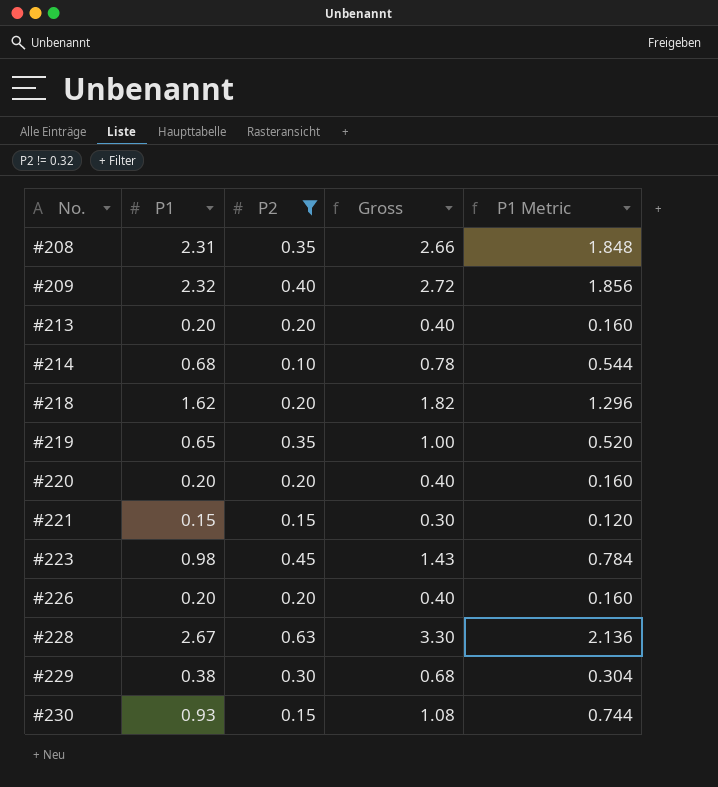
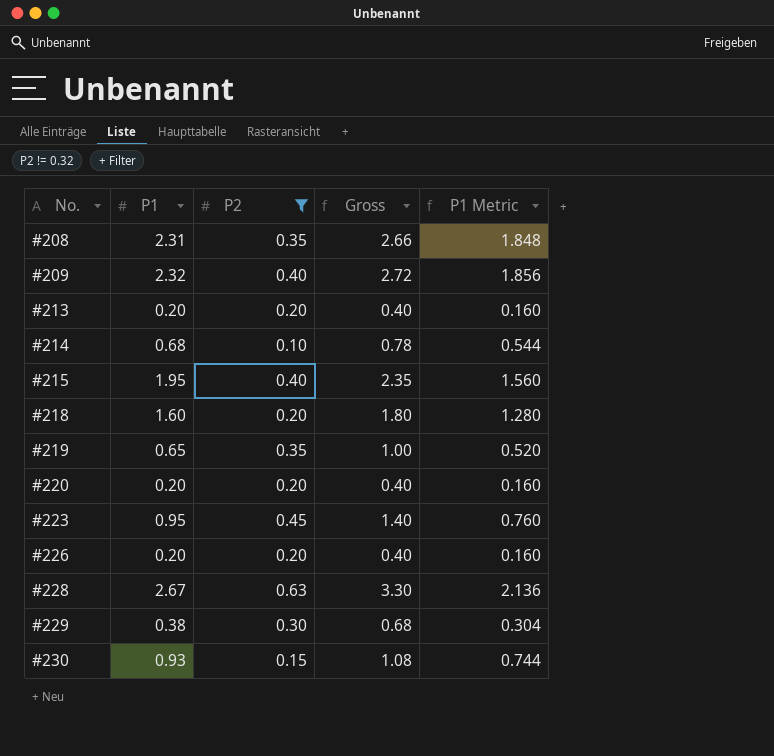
row #221: 0.15 | 0.15 | 0.30 | 0.120 -> none
row #215: none -> 1.95 | 0.40 | 2.35 | 1.560
#218 | P1: 1.62 -> 1.60
#218 | Gross: 1.82 -> 1.80
#218 | P1 Metric: 1.296 -> 1.280
#223 | P1: 0.98 -> 0.95
#223 | Gross: 1.43 -> 1.40
#223 | P1 Metric: 0.784 -> 0.760

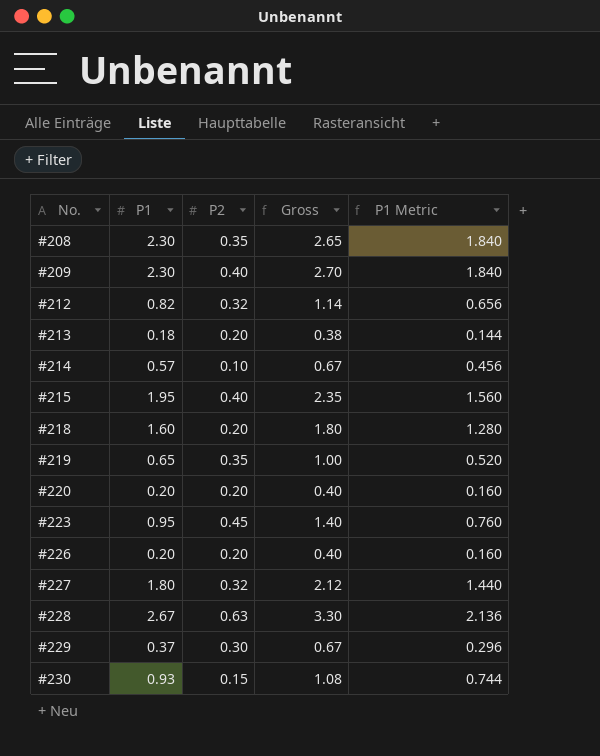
filter: P2 != 0.32 -> none
#208 | P1: 2.31 -> 2.30
#208 | Gross: 2.66 -> 2.65
#208 | P1 Metric: 1.848 -> 1.840
#209 | P1: 2.32 -> 2.30
#209 | Gross: 2.72 -> 2.70
#209 | P1 Metric: 1.856 -> 1.840
#213 | P1: 0.20 -> 0.18
#213 | Gross: 0.40 -> 0.38
#213 | P1 Metric: 0.160 -> 0.144
#214 | P1: 0.68 -> 0.57
#214 | Gross: 0.78 -> 0.67
#214 | P1 Metric: 0.544 -> 0.456
#229 | P1: 0.38 -> 0.37
#229 | Gross: 0.68 -> 0.67
#229 | P1 Metric: 0.304 -> 0.296

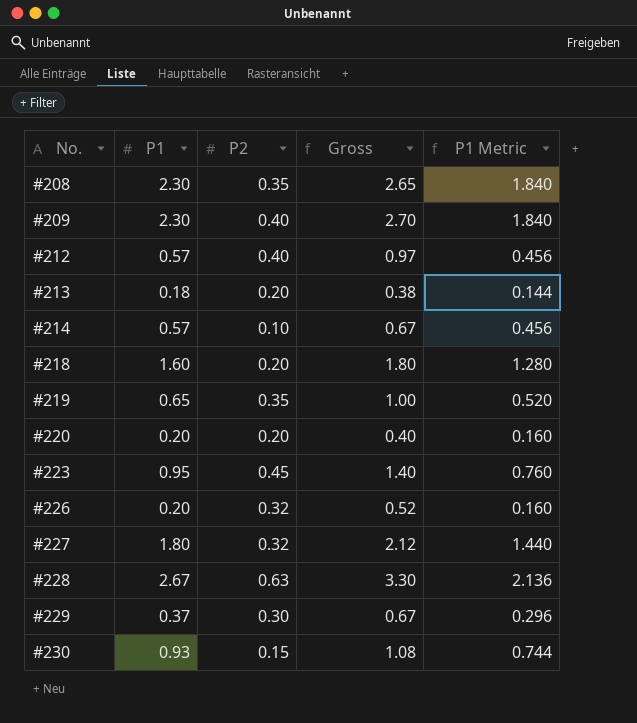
row #215: 1.95 | 0.40 | 2.35 | 1.560 -> none
#212 | P1: 0.82 -> 0.57
#212 | P2: 0.32 -> 0.40
#212 | Gross: 1.14 -> 0.97
#212 | P1 Metric: 0.656 -> 0.456
#226 | P2: 0.20 -> 0.32
#226 | Gross: 0.40 -> 0.52

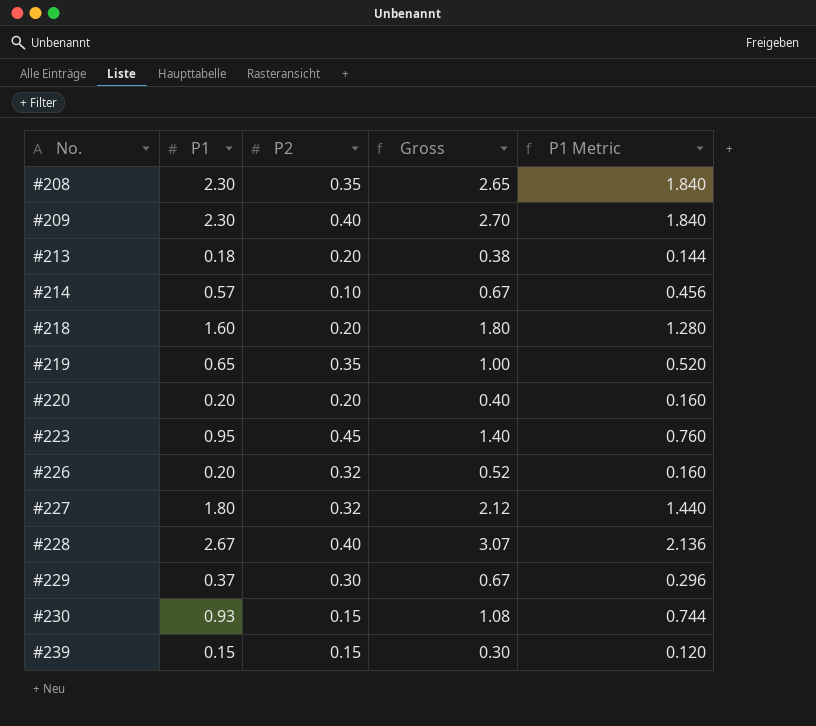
row #212: 0.57 | 0.40 | 0.97 | 0.456 -> none
#228 | P2: 0.63 -> 0.40
#228 | Gross: 3.30 -> 3.07
row #239: none -> 0.15 | 0.15 | 0.30 | 0.120

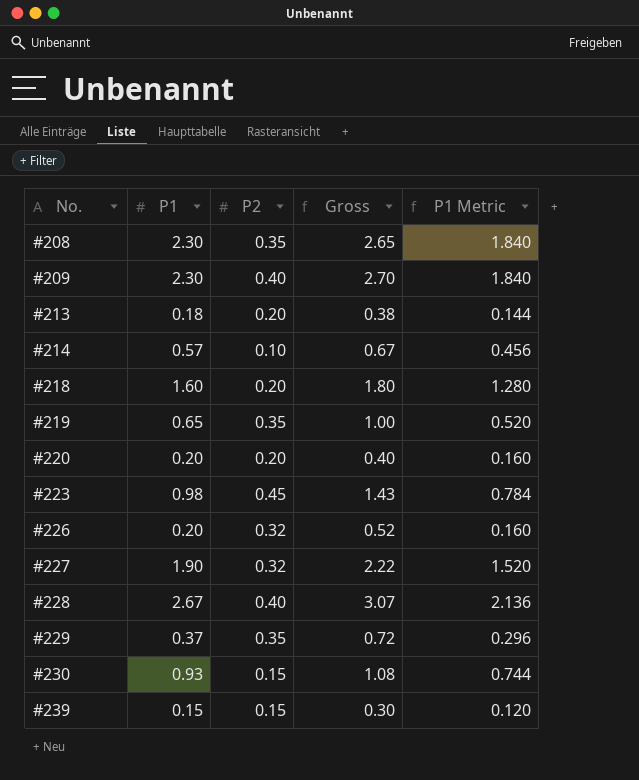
#223 | P1: 0.95 -> 0.98
#223 | Gross: 1.40 -> 1.43
#223 | P1 Metric: 0.760 -> 0.784
#227 | P1: 1.80 -> 1.90
#227 | Gross: 2.12 -> 2.22
#227 | P1 Metric: 1.440 -> 1.520
#229 | P2: 0.30 -> 0.35
#229 | Gross: 0.67 -> 0.72

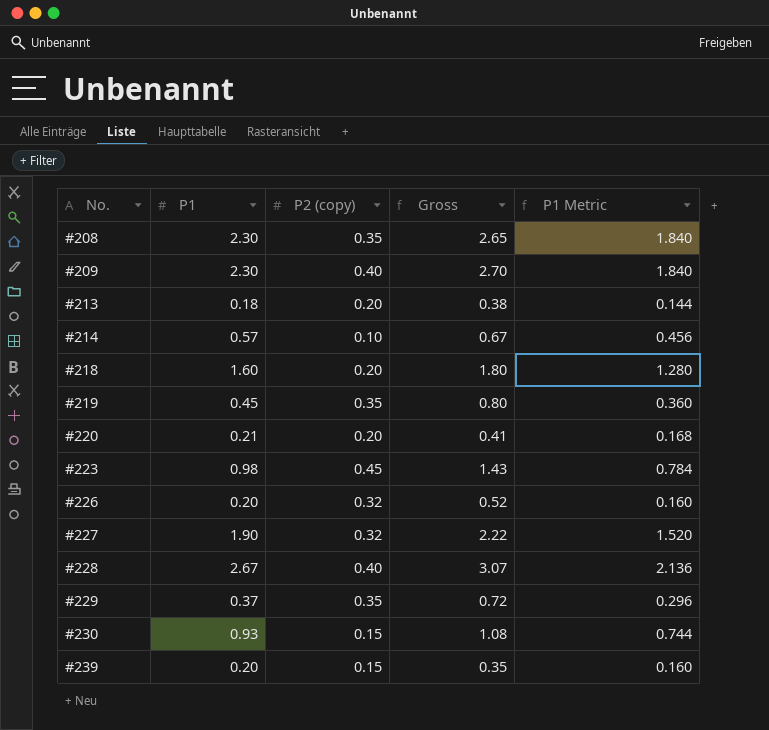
column name: P2 -> P2 (copy)
#219 | P1: 0.65 -> 0.45
#219 | Gross: 1.00 -> 0.80
#219 | P1 Metric: 0.520 -> 0.360
#220 | P1: 0.20 -> 0.21
#220 | Gross: 0.40 -> 0.41
#220 | P1 Metric: 0.160 -> 0.168
#239 | P1: 0.15 -> 0.20
#239 | Gross: 0.30 -> 0.35
#239 | P1 Metric: 0.120 -> 0.160

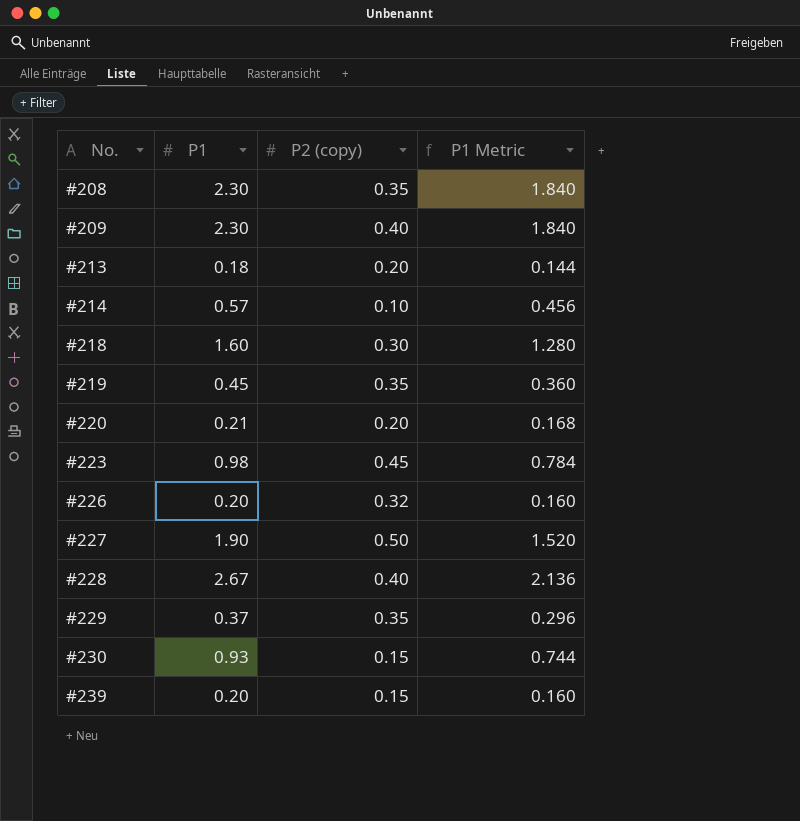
column Gross | formula: [P1] + [P2 (copy)] -> none
#218 | P2 (copy): 0.20 -> 0.30
#227 | P2 (copy): 0.32 -> 0.50

